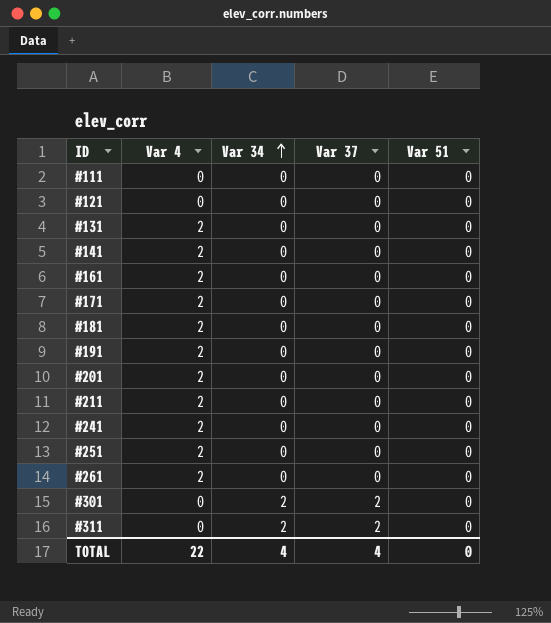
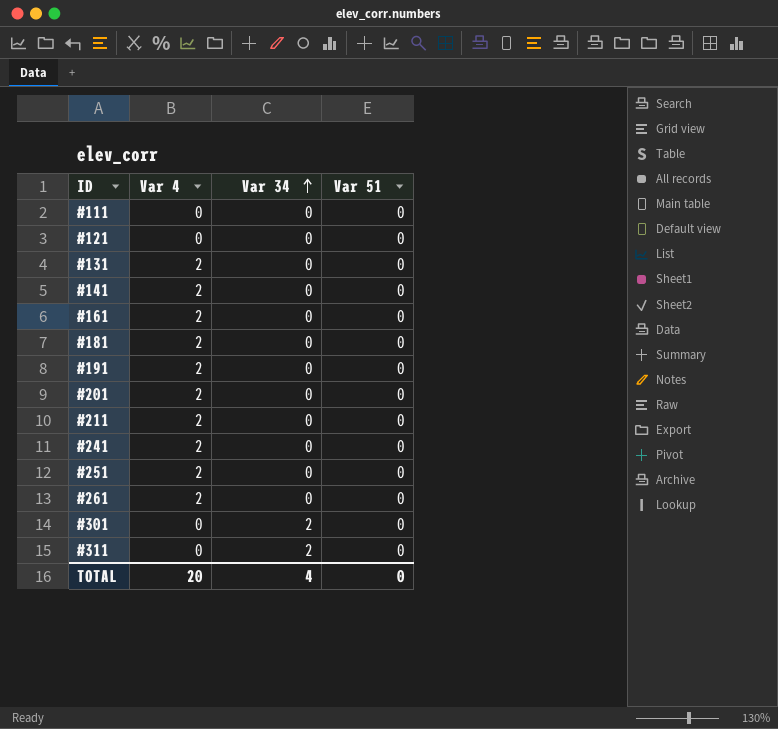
column Var 37 | position: 4 -> none
row #171: 2 | 0 | 0 | 0 -> none
TOTAL | Var 4: 22 -> 20

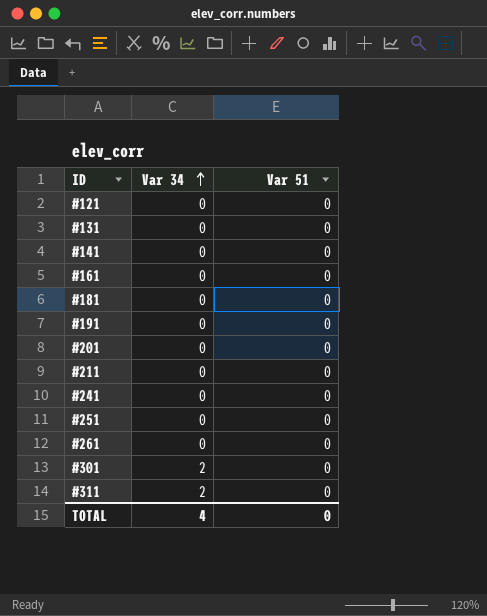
column Var 4 | position: 2 -> none
row #111: 0 | 0 | 0 -> none

